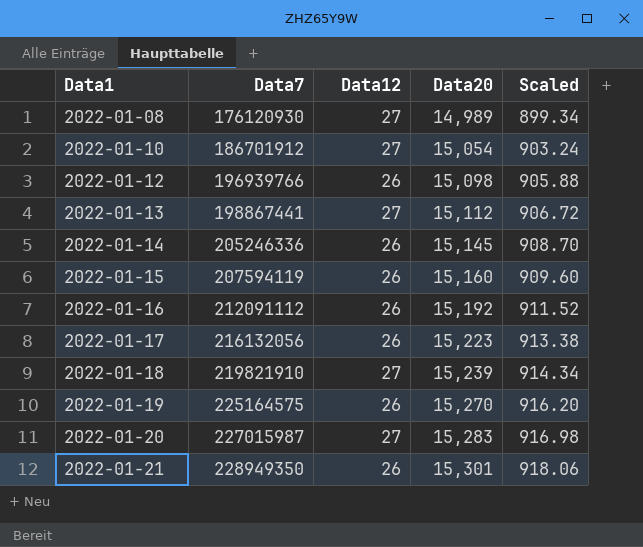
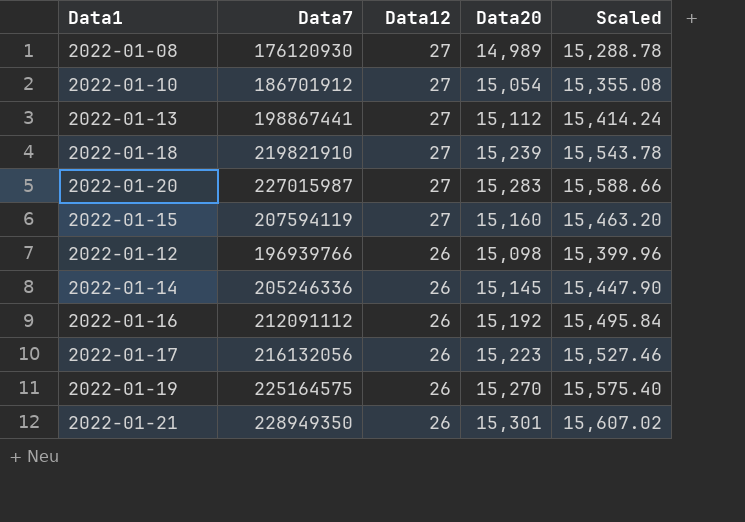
row order: Data1 ascending -> Data12 descending
column Scaled | formula: [Data20] * 0.06 -> [Data20] * 1.02
2022-01-15 | Data12: 26 -> 27

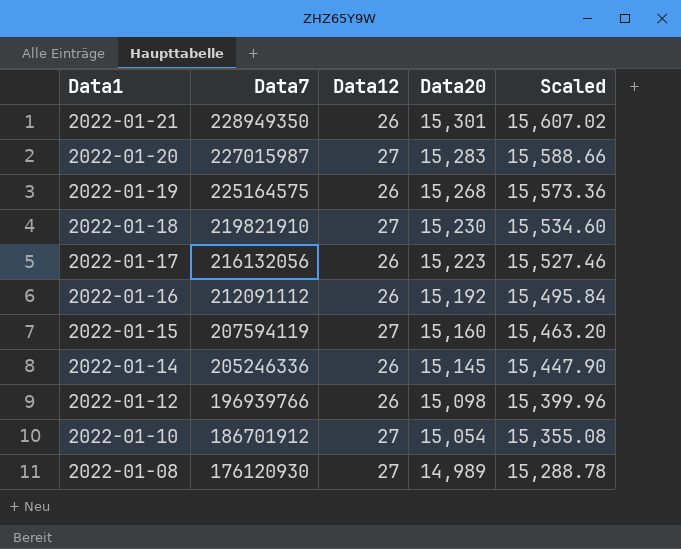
row order: Data12 descending -> Data1 descending
row 2022-01-13: 198867441 | 27 | 15,112 | 15,414.24 -> none
2022-01-19 | Data20: 15,270 -> 15,268
2022-01-19 | Scaled: 15,575.40 -> 15,573.36
2022-01-18 | Data20: 15,239 -> 15,230
2022-01-18 | Scaled: 15,543.78 -> 15,534.60

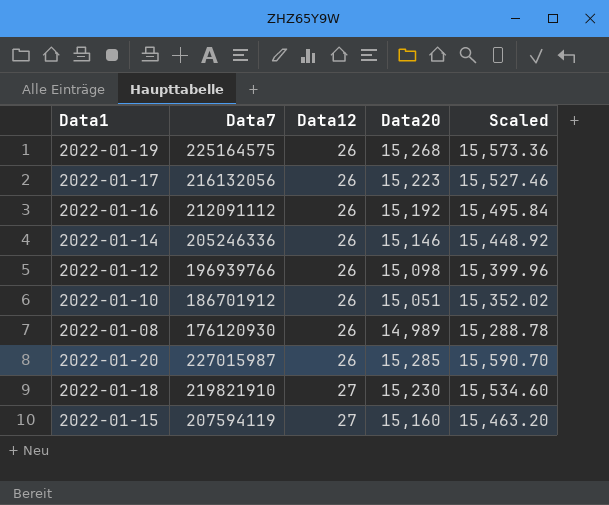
row order: Data1 descending -> Data12 ascending
row 2022-01-21: 228949350 | 26 | 15,301 | 15,607.02 -> none
2022-01-14 | Data20: 15,145 -> 15,146
2022-01-14 | Scaled: 15,447.90 -> 15,448.92
2022-01-10 | Data12: 27 -> 26
2022-01-10 | Data20: 15,054 -> 15,051
2022-01-10 | Scaled: 15,355.08 -> 15,352.02
2022-01-08 | Data12: 27 -> 26
2022-01-20 | Data12: 27 -> 26
2022-01-20 | Data20: 15,283 -> 15,285
2022-01-20 | Scaled: 15,588.66 -> 15,590.70

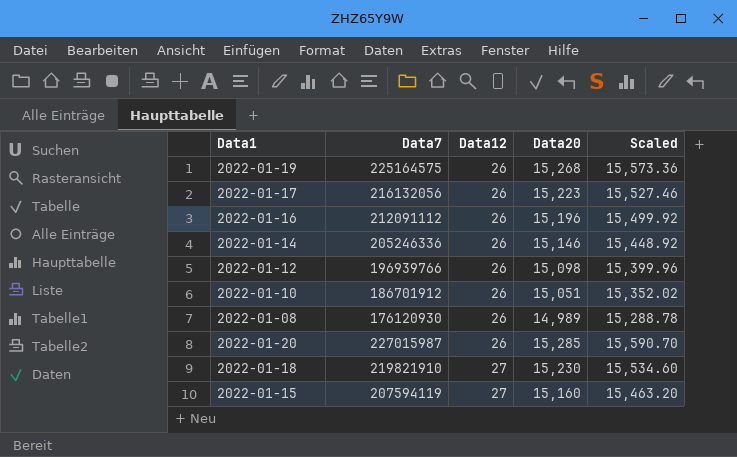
2022-01-16 | Data20: 15,192 -> 15,196
2022-01-16 | Scaled: 15,495.84 -> 15,499.92

